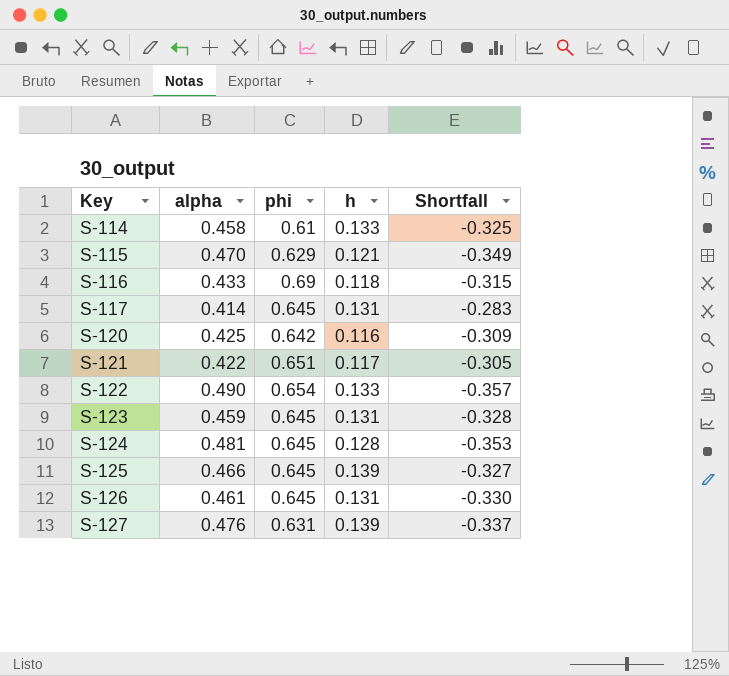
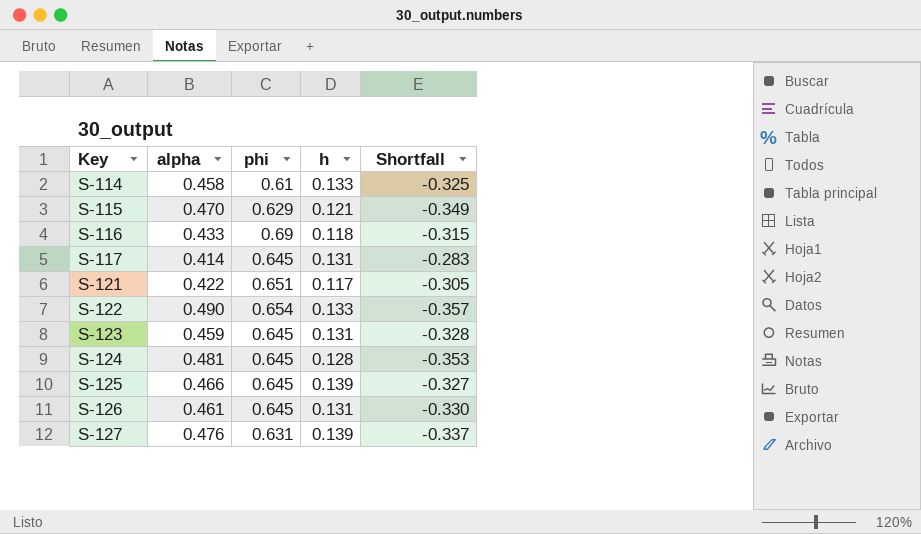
row S-120: 0.425 | 0.642 | 0.116 | -0.309 -> none

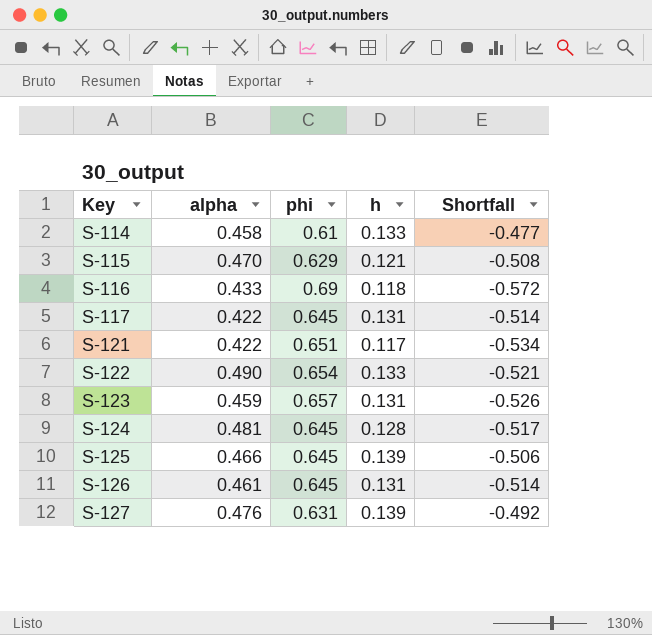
column Shortfall | formula: [h] - [alpha] -> [h] - [phi]
S-117 | alpha: 0.414 -> 0.422
S-123 | phi: 0.645 -> 0.657

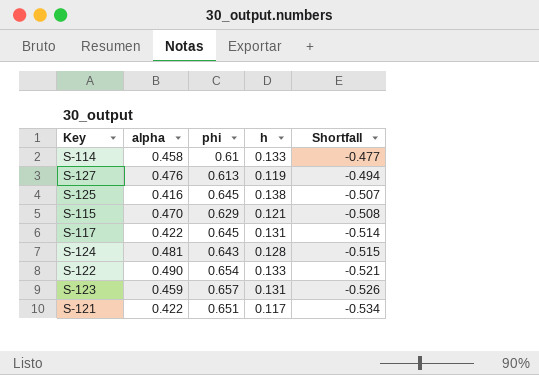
row order: Key ascending -> Shortfall descending
row S-116: 0.433 | 0.69 | 0.118 | -0.572 -> none
row S-126: 0.461 | 0.645 | 0.131 | -0.514 -> none
S-127 | phi: 0.631 -> 0.613
S-127 | h: 0.139 -> 0.119
S-127 | Shortfall: -0.492 -> -0.494
S-125 | alpha: 0.466 -> 0.416
S-125 | h: 0.139 -> 0.138
S-125 | Shortfall: -0.506 -> -0.507
S-124 | phi: 0.645 -> 0.643
S-124 | Shortfall: -0.517 -> -0.515

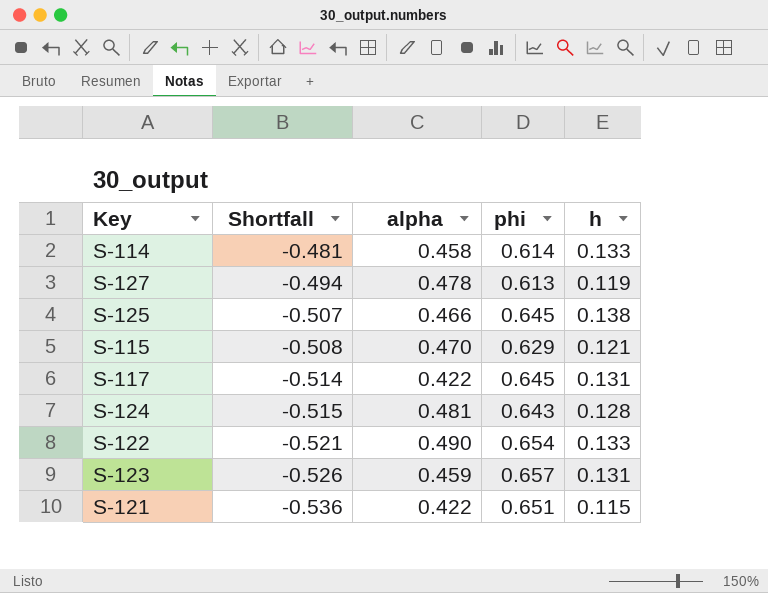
column Shortfall | position: 5 -> 2
S-114 | Shortfall: -0.477 -> -0.481
S-114 | phi: 0.61 -> 0.614
S-127 | alpha: 0.476 -> 0.478
S-125 | alpha: 0.416 -> 0.466
S-121 | Shortfall: -0.534 -> -0.536
S-121 | h: 0.117 -> 0.115

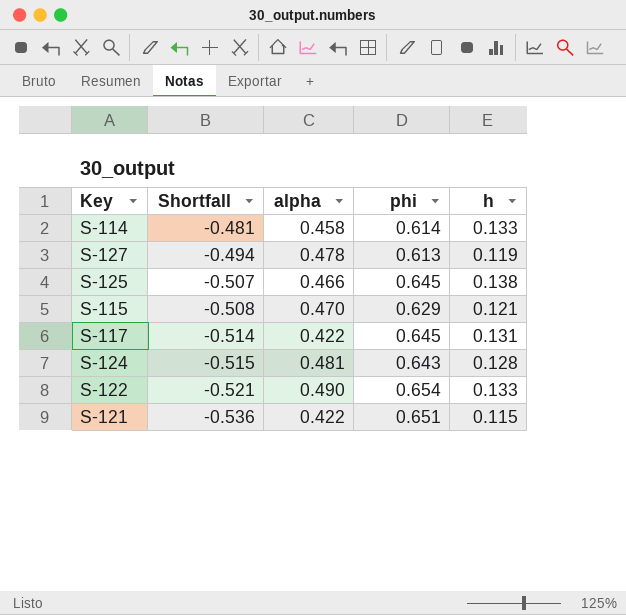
row S-123: -0.526 | 0.459 | 0.657 | 0.131 -> none

